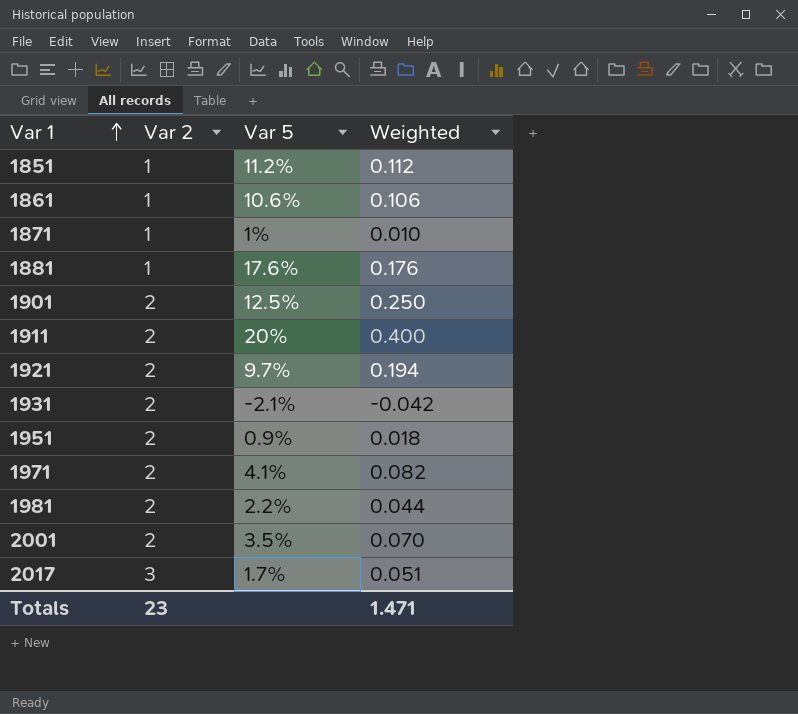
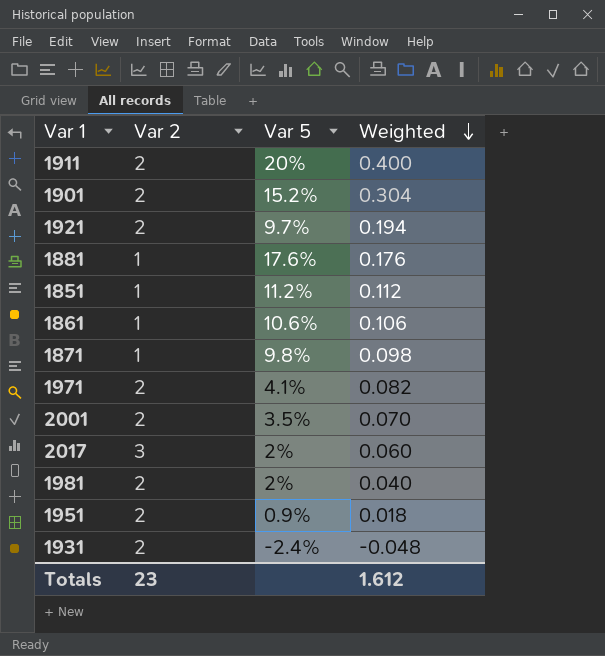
row order: Var 1 ascending -> Weighted descending
1901 | Var 5: 12.5% -> 15.2%
1901 | Weighted: 0.250 -> 0.304
1871 | Var 5: 1% -> 9.8%
1871 | Weighted: 0.010 -> 0.098
2017 | Var 5: 1.7% -> 2%
2017 | Weighted: 0.051 -> 0.060
1981 | Var 5: 2.2% -> 2%
1981 | Weighted: 0.044 -> 0.040
1931 | Var 5: -2.1% -> -2.4%
1931 | Weighted: -0.042 -> -0.048
Totals | Weighted: 1.471 -> 1.612

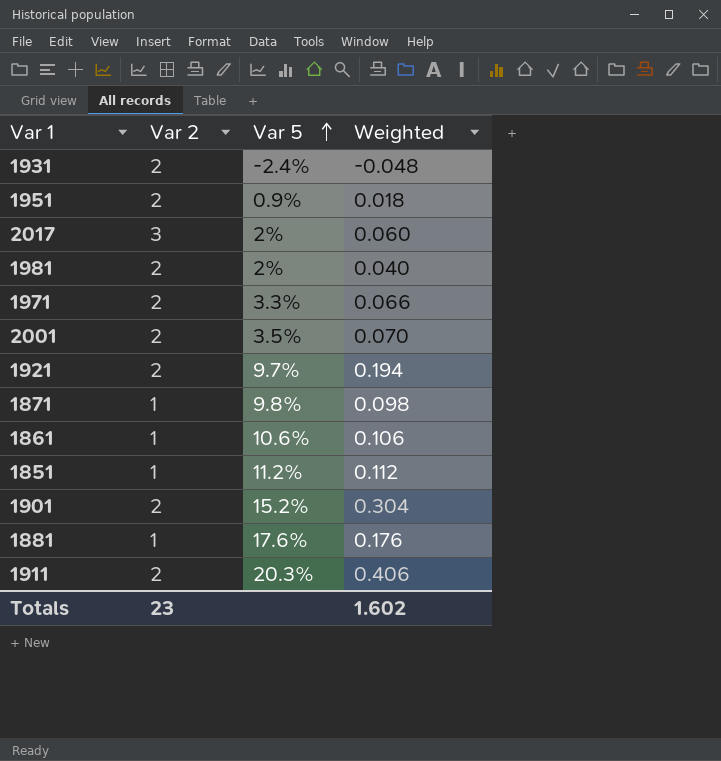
row order: Weighted descending -> Var 5 ascending
1971 | Var 5: 4.1% -> 3.3%
1971 | Weighted: 0.082 -> 0.066
1911 | Var 5: 20% -> 20.3%
1911 | Weighted: 0.400 -> 0.406
Totals | Weighted: 1.612 -> 1.602

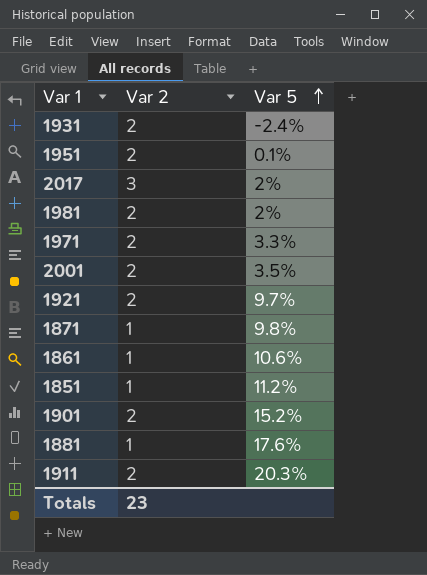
column Weighted | formula: [Var 2] * [Var 5] -> none
1951 | Var 5: 0.9% -> 0.1%

